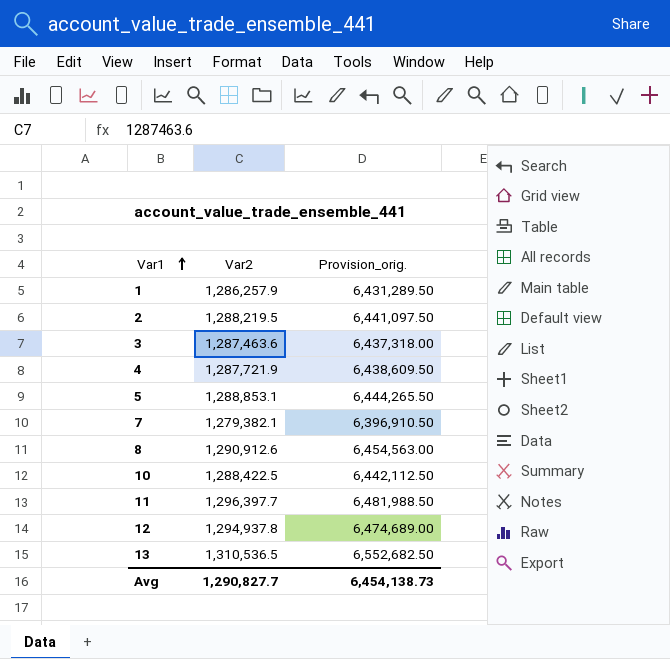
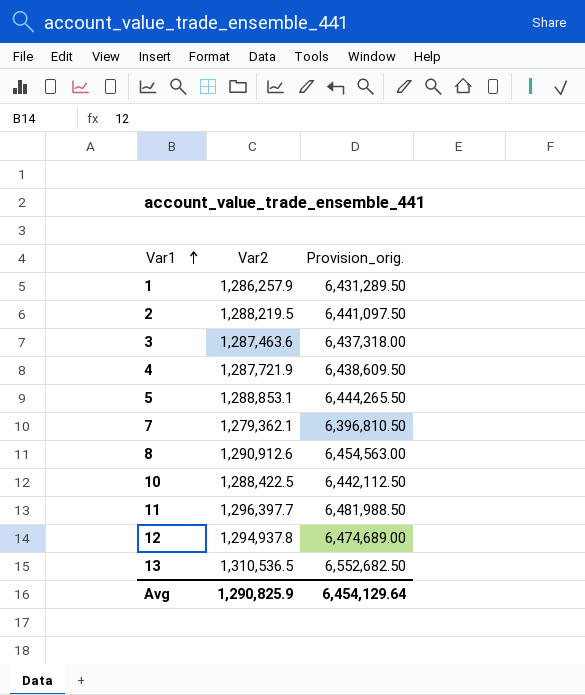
7 | Var2: 1,279,382.1 -> 1,279,362.1
7 | Provision_orig.: 6,396,910.50 -> 6,396,810.50
Avg | Var2: 1,290,827.7 -> 1,290,825.9
Avg | Provision_orig.: 6,454,138.73 -> 6,454,129.64

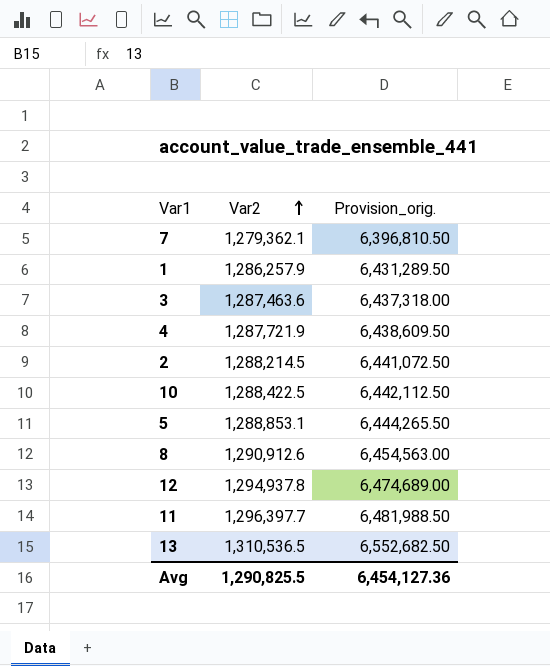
row order: Var1 ascending -> Var2 ascending
2 | Var2: 1,288,219.5 -> 1,288,214.5
2 | Provision_orig.: 6,441,097.50 -> 6,441,072.50
Avg | Var2: 1,290,825.9 -> 1,290,825.5
Avg | Provision_orig.: 6,454,129.64 -> 6,454,127.36

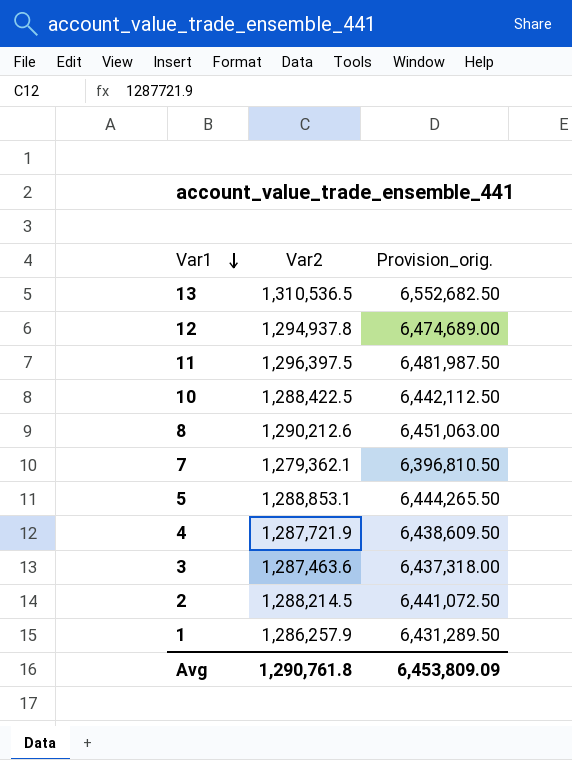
row order: Var2 ascending -> Var1 descending
11 | Var2: 1,296,397.7 -> 1,296,397.5
11 | Provision_orig.: 6,481,988.50 -> 6,481,987.50
8 | Var2: 1,290,912.6 -> 1,290,212.6
8 | Provision_orig.: 6,454,563.00 -> 6,451,063.00
Avg | Var2: 1,290,825.5 -> 1,290,761.8
Avg | Provision_orig.: 6,454,127.36 -> 6,453,809.09

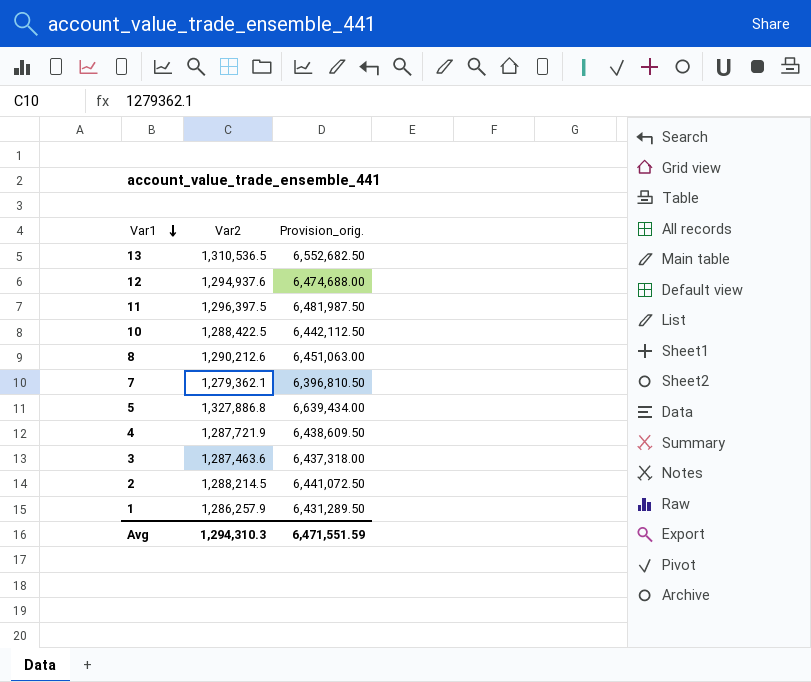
12 | Var2: 1,294,937.8 -> 1,294,937.6
12 | Provision_orig.: 6,474,689.00 -> 6,474,688.00
5 | Var2: 1,288,853.1 -> 1,327,886.8
5 | Provision_orig.: 6,444,265.50 -> 6,639,434.00
Avg | Var2: 1,290,761.8 -> 1,294,310.3
Avg | Provision_orig.: 6,453,809.09 -> 6,471,551.59

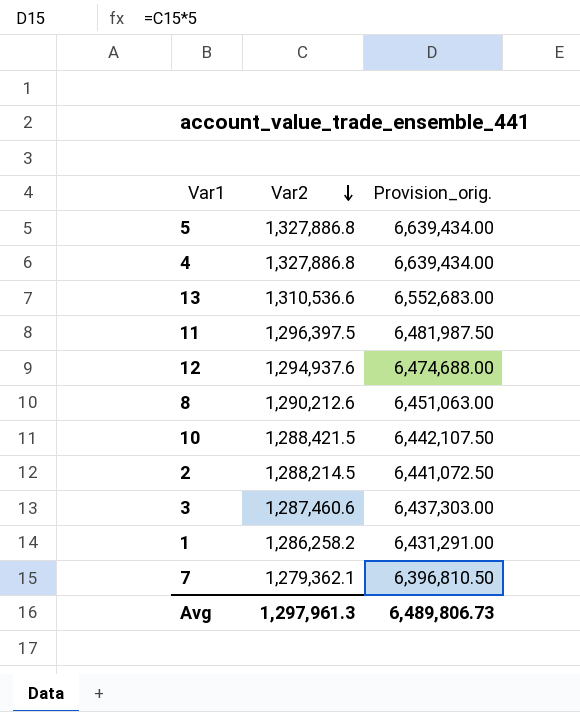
row order: Var1 descending -> Var2 descending
4 | Var2: 1,287,721.9 -> 1,327,886.8
4 | Provision_orig.: 6,438,609.50 -> 6,639,434.00
13 | Var2: 1,310,536.5 -> 1,310,536.6
13 | Provision_orig.: 6,552,682.50 -> 6,552,683.00
10 | Var2: 1,288,422.5 -> 1,288,421.5
10 | Provision_orig.: 6,442,112.50 -> 6,442,107.50
3 | Var2: 1,287,463.6 -> 1,287,460.6
3 | Provision_orig.: 6,437,318.00 -> 6,437,303.00
1 | Var2: 1,286,257.9 -> 1,286,258.2
1 | Provision_orig.: 6,431,289.50 -> 6,431,291.00
Avg | Var2: 1,294,310.3 -> 1,297,961.3
Avg | Provision_orig.: 6,471,551.59 -> 6,489,806.73

